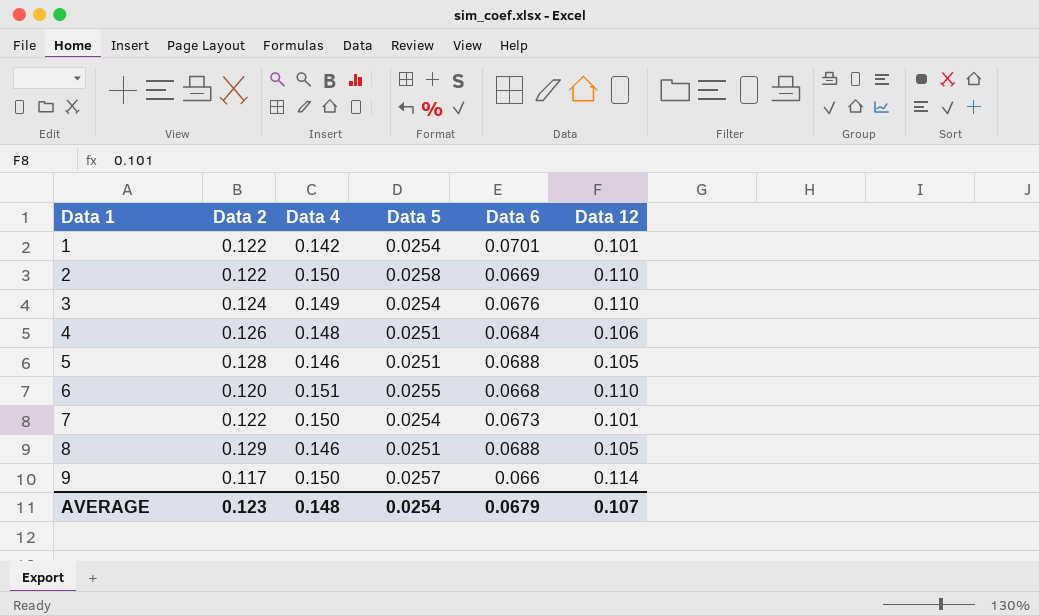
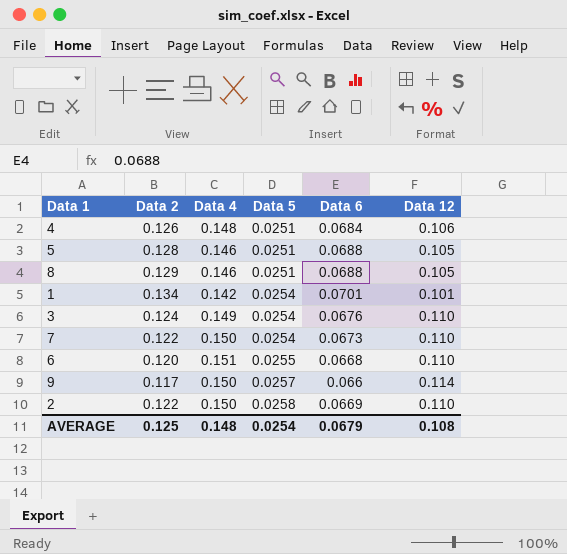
row order: Data 1 ascending -> Data 5 ascending
1 | Data 2: 0.122 -> 0.134
7 | Data 12: 0.101 -> 0.110
AVERAGE | Data 2: 0.123 -> 0.125
AVERAGE | Data 12: 0.107 -> 0.108

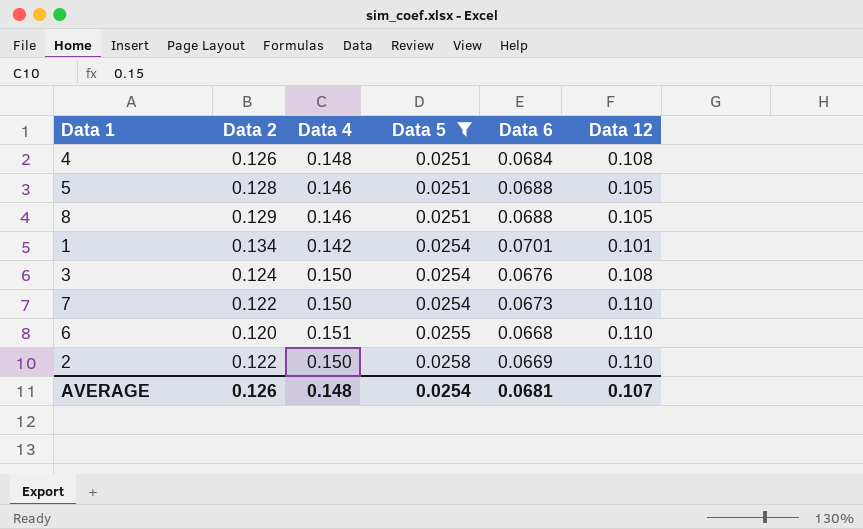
filter: none -> Data 5 != 0.0257
4 | Data 12: 0.106 -> 0.108
3 | Data 4: 0.149 -> 0.150
3 | Data 12: 0.110 -> 0.108
AVERAGE | Data 2: 0.125 -> 0.126
AVERAGE | Data 6: 0.0679 -> 0.0681
AVERAGE | Data 12: 0.108 -> 0.107

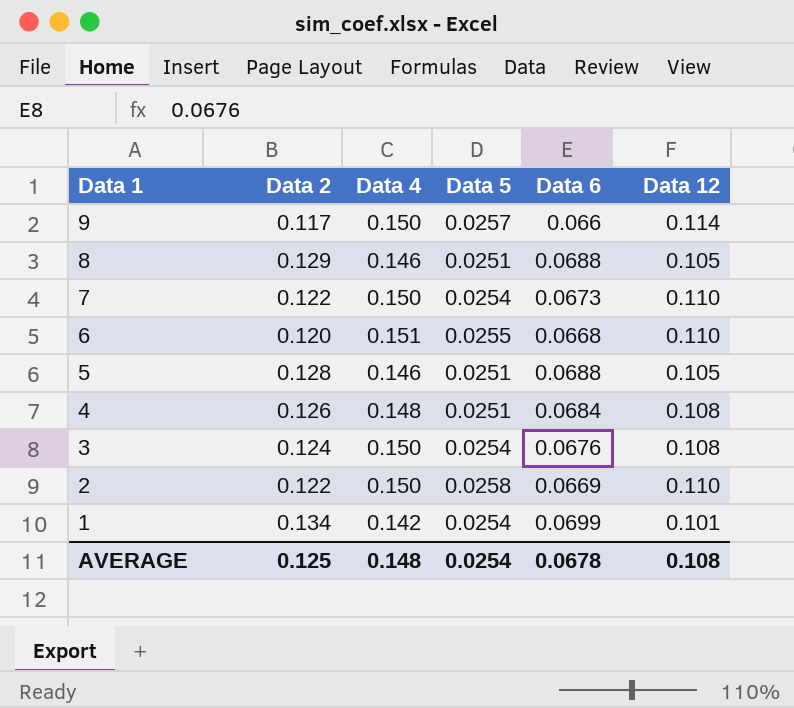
filter: Data 5 != 0.0257 -> none
row order: Data 5 ascending -> Data 1 descending
1 | Data 6: 0.0701 -> 0.0699
AVERAGE | Data 2: 0.126 -> 0.125
AVERAGE | Data 6: 0.0681 -> 0.0678
AVERAGE | Data 12: 0.107 -> 0.108

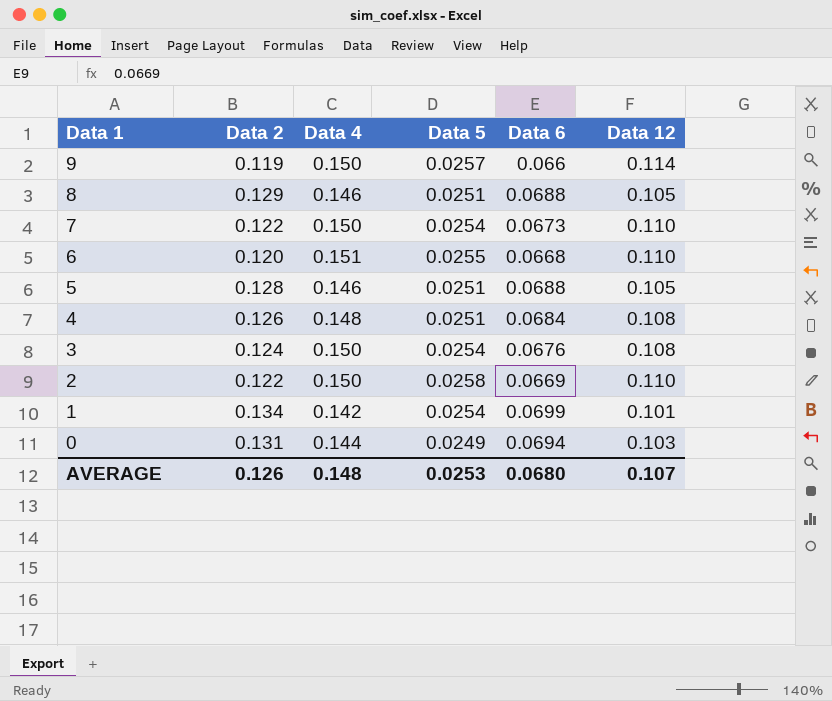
9 | Data 2: 0.117 -> 0.119
row 0: none -> 0.131 | 0.144 | 0.0249 | 0.0694 | 0.103
AVERAGE | Data 2: 0.125 -> 0.126
AVERAGE | Data 5: 0.0254 -> 0.0253
AVERAGE | Data 6: 0.0678 -> 0.0680
AVERAGE | Data 12: 0.108 -> 0.107

